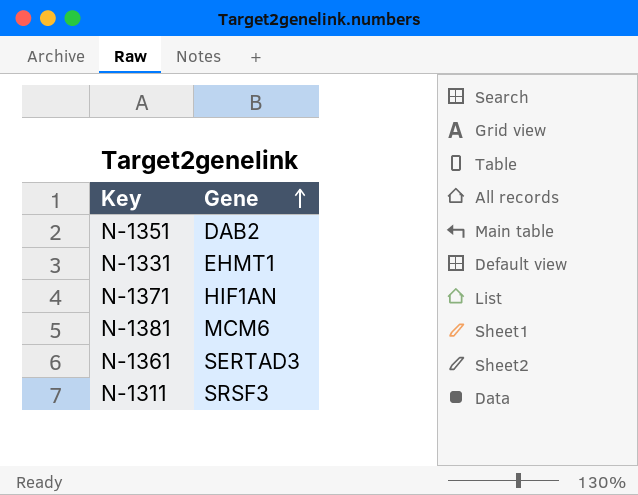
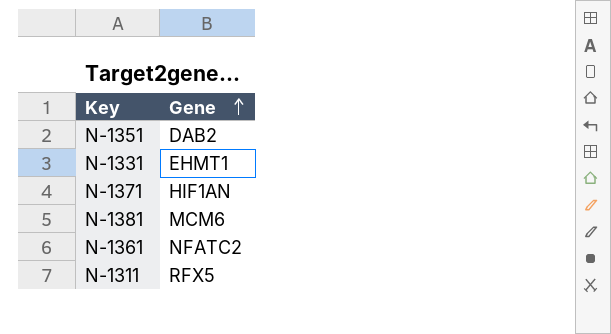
N-1361 | Gene: SERTAD3 -> NFATC2
N-1311 | Gene: SRSF3 -> RFX5

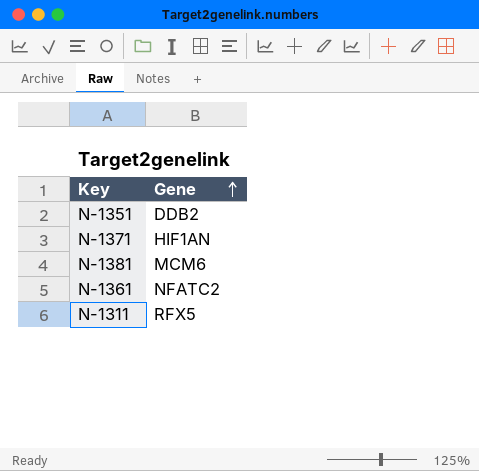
row N-1331: EHMT1 -> none
N-1351 | Gene: DAB2 -> DDB2

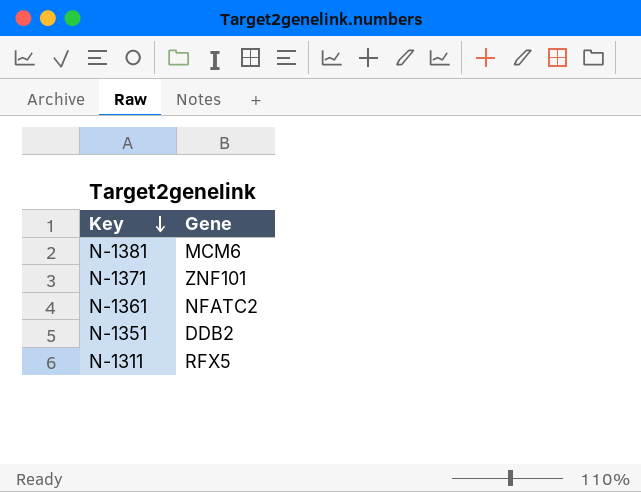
row order: Gene ascending -> Key descending
N-1371 | Gene: HIF1AN -> ZNF101

